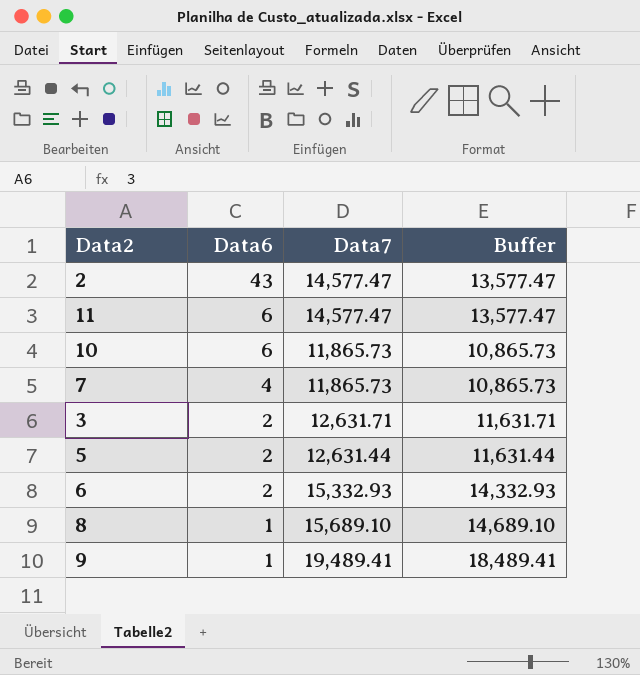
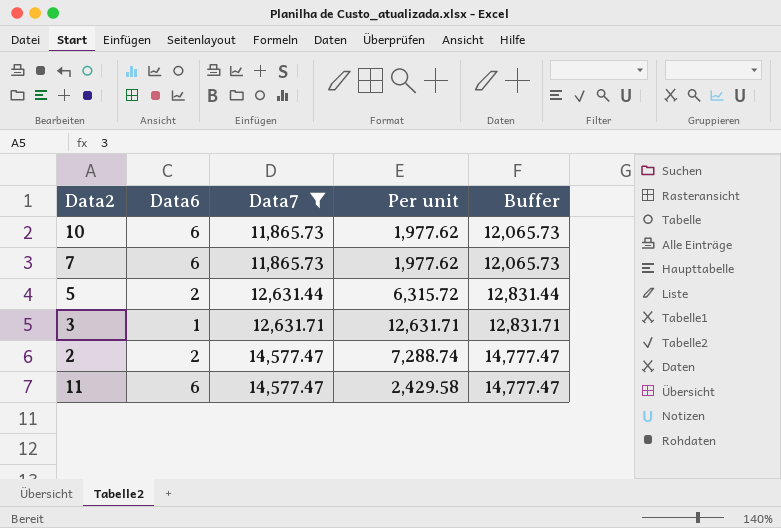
filter: none -> Data7 <= 14,577.47
row order: Data6 descending -> Data7 ascending
column Per unit | formula: none -> [Data7] / [Data6]
column Buffer | formula: [Data7] - 1000 -> [Data7] + 200
7 | Data6: 4 -> 6
3 | Data6: 2 -> 1
2 | Data6: 43 -> 2

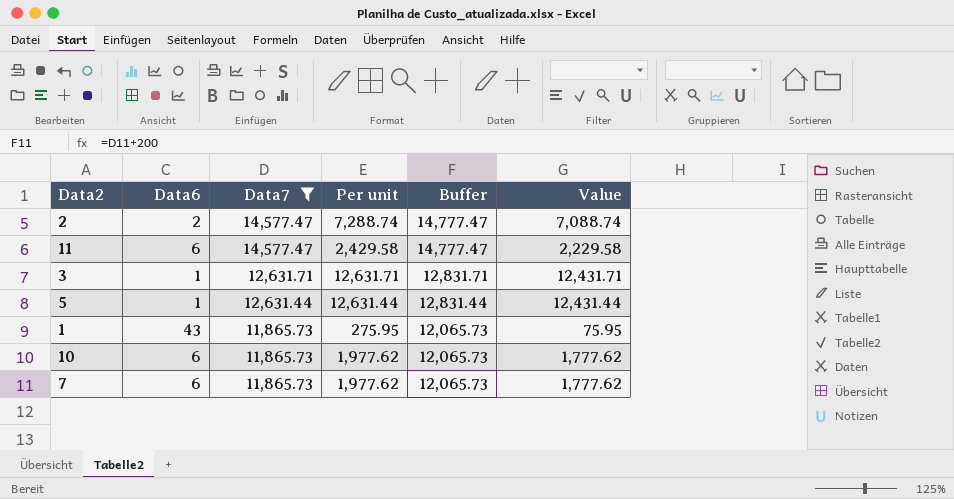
row order: Data7 ascending -> Data7 descending
column Value | formula: none -> [Per unit] - 200
5 | Data6: 2 -> 1
5 | Per unit: 6,315.72 -> 12,631.44
row 1: none -> 43 | 11,865.73 | 275.95 | 12,065.73 | 75.95

